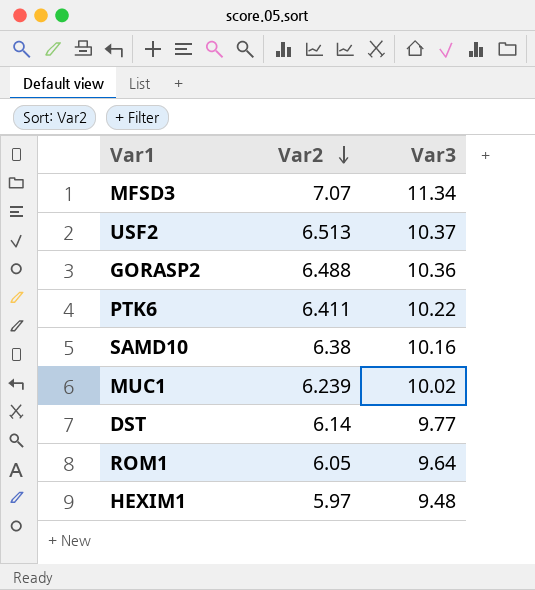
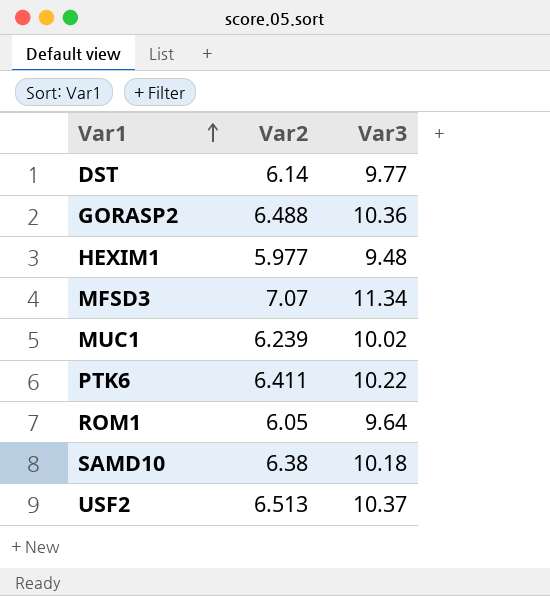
row order: Var2 descending -> Var1 ascending
HEXIM1 | Var2: 5.97 -> 5.977
SAMD10 | Var3: 10.16 -> 10.18

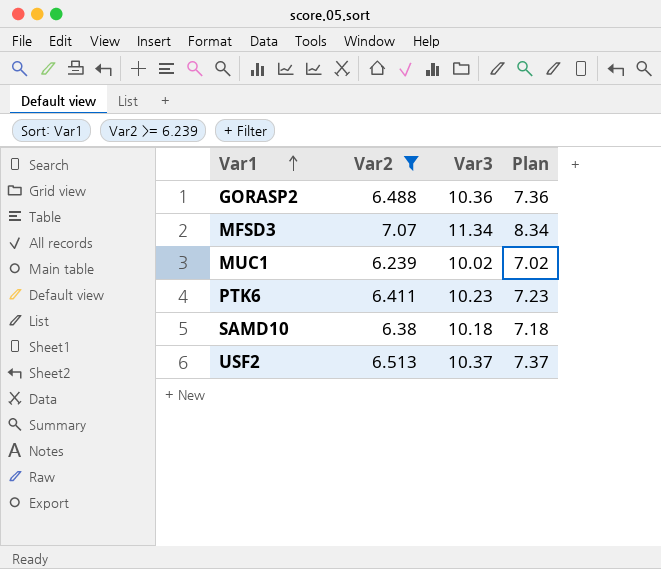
filter: none -> Var2 >= 6.239
column Plan | formula: none -> [Var3] - 3
PTK6 | Var3: 10.22 -> 10.23

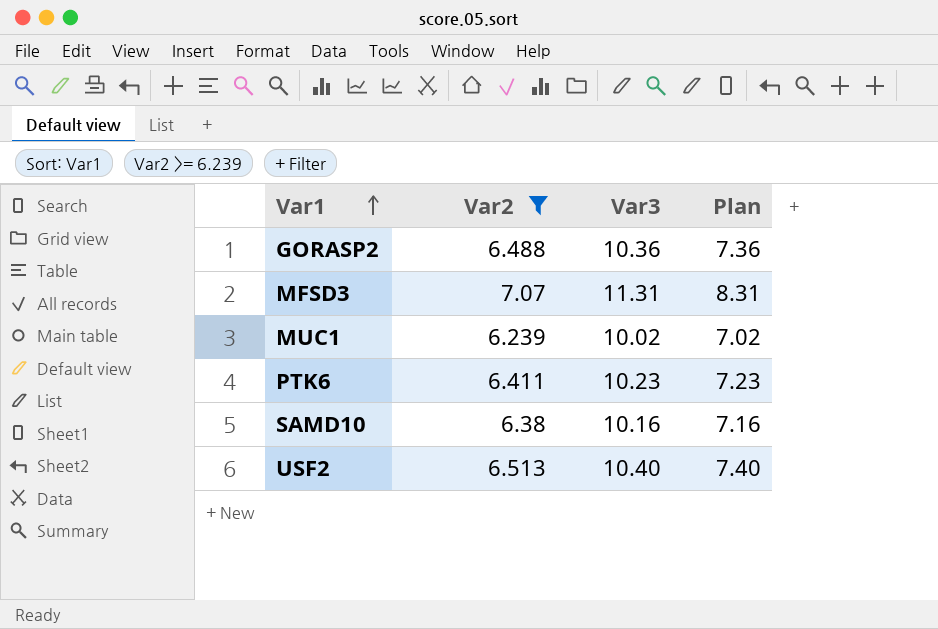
MFSD3 | Var3: 11.34 -> 11.31
MFSD3 | Plan: 8.34 -> 8.31
SAMD10 | Var3: 10.18 -> 10.16
SAMD10 | Plan: 7.18 -> 7.16
USF2 | Var3: 10.37 -> 10.40
USF2 | Plan: 7.37 -> 7.40

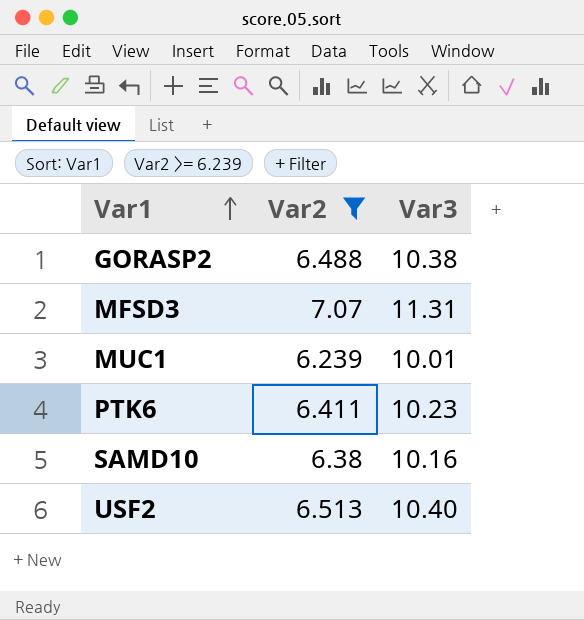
column Plan | formula: [Var3] - 3 -> none
GORASP2 | Var3: 10.36 -> 10.38
MUC1 | Var3: 10.02 -> 10.01

